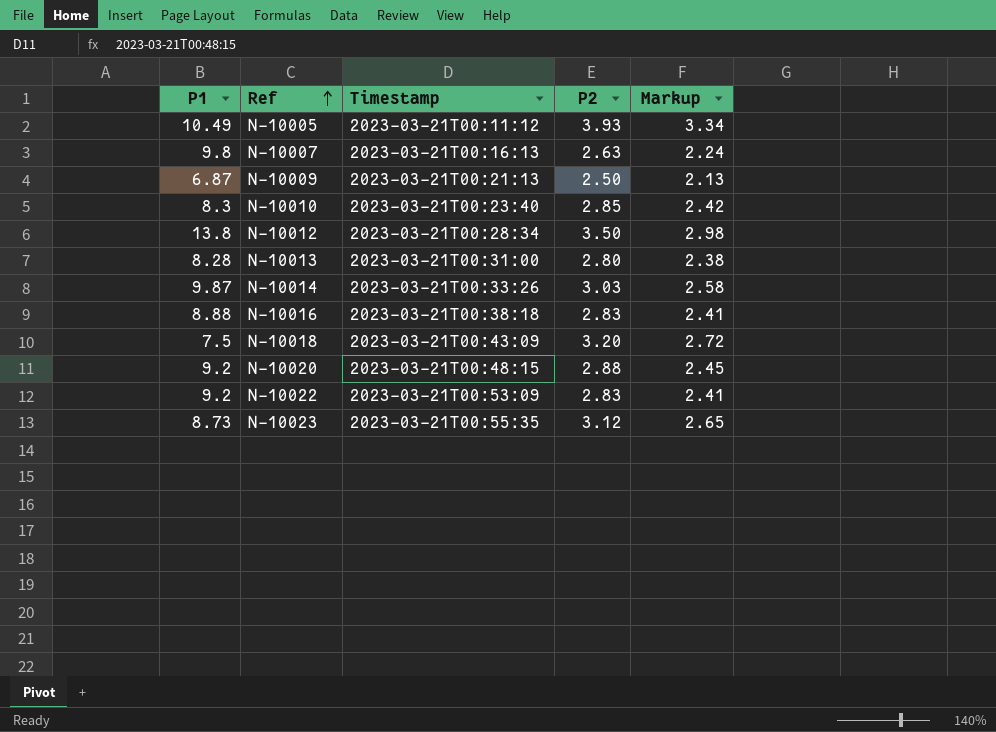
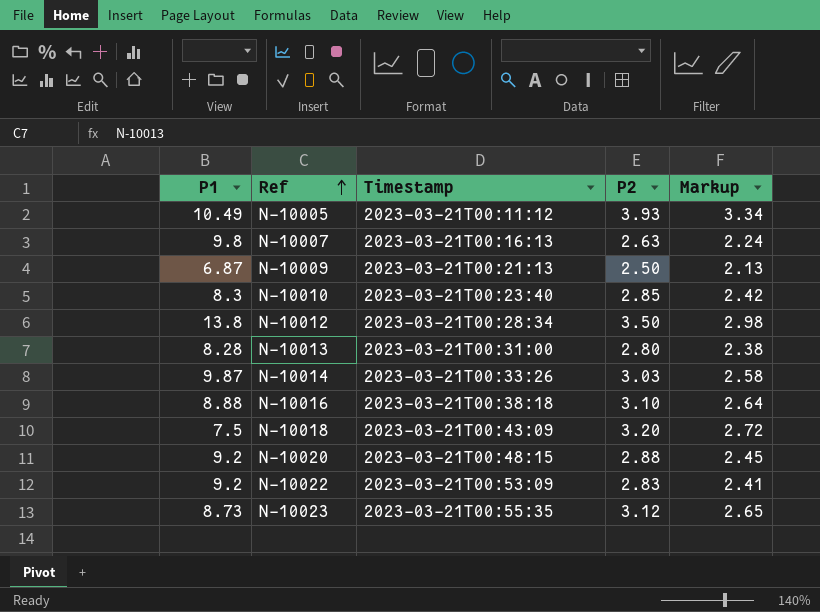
N-10016 | P2: 2.83 -> 3.10
N-10016 | Markup: 2.41 -> 2.64

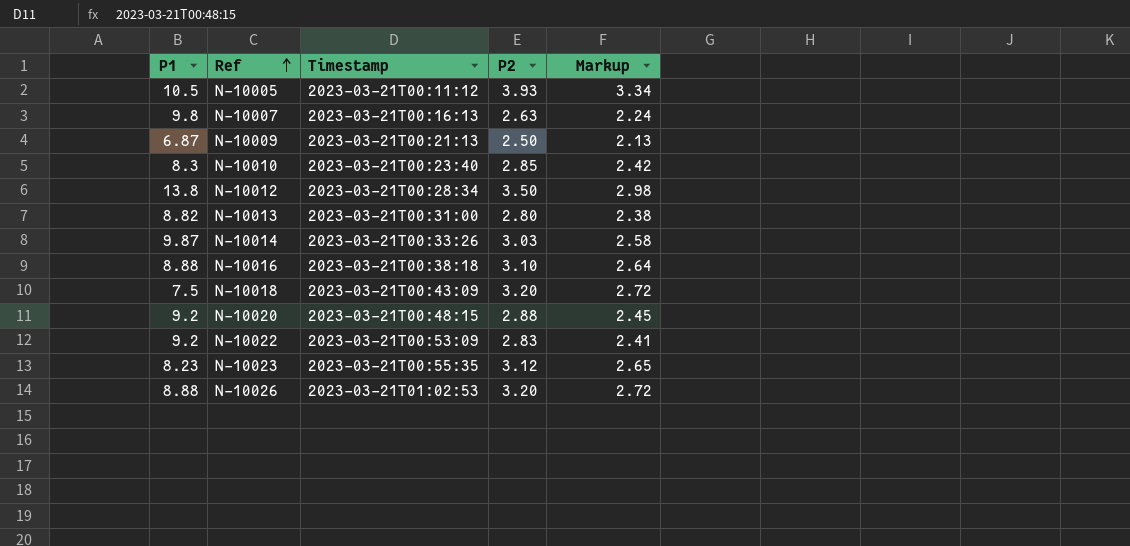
N-10005 | P1: 10.49 -> 10.5
N-10013 | P1: 8.28 -> 8.82
N-10023 | P1: 8.73 -> 8.23
row N-10026: none -> 8.88 | 2023-03-21T01:02:53 | 3.20 | 2.72

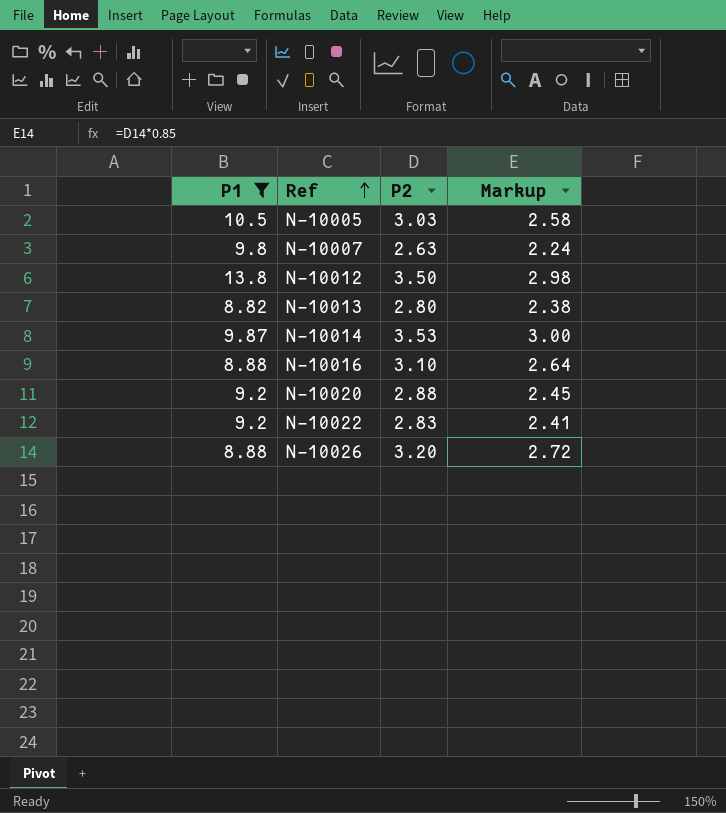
filter: none -> P1 >= 8.82
column Timestamp | position: 3 -> none
N-10005 | P2: 3.93 -> 3.03
N-10005 | Markup: 3.34 -> 2.58
N-10014 | P2: 3.03 -> 3.53
N-10014 | Markup: 2.58 -> 3.00

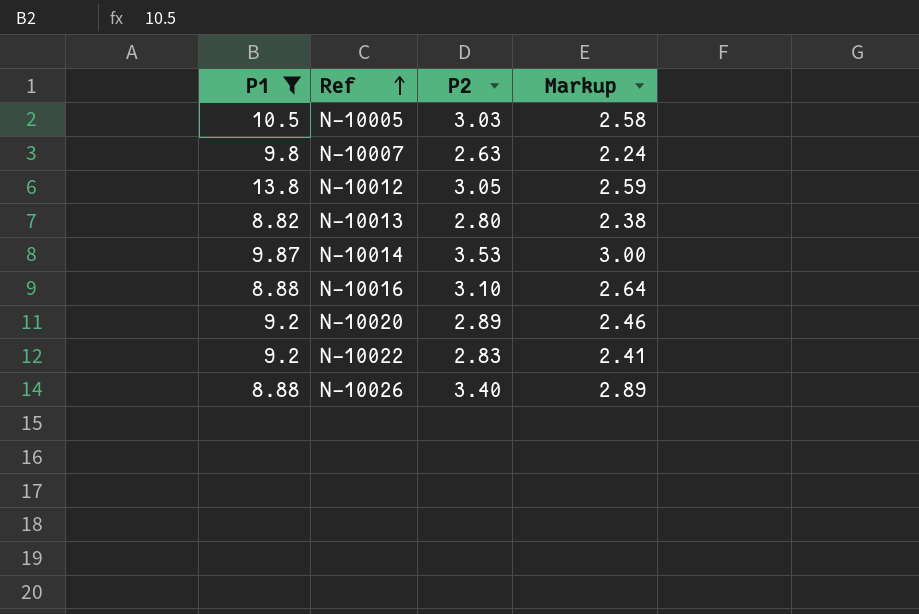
N-10012 | P2: 3.50 -> 3.05
N-10012 | Markup: 2.98 -> 2.59
N-10020 | P2: 2.88 -> 2.89
N-10020 | Markup: 2.45 -> 2.46
N-10026 | P2: 3.20 -> 3.40
N-10026 | Markup: 2.72 -> 2.89

